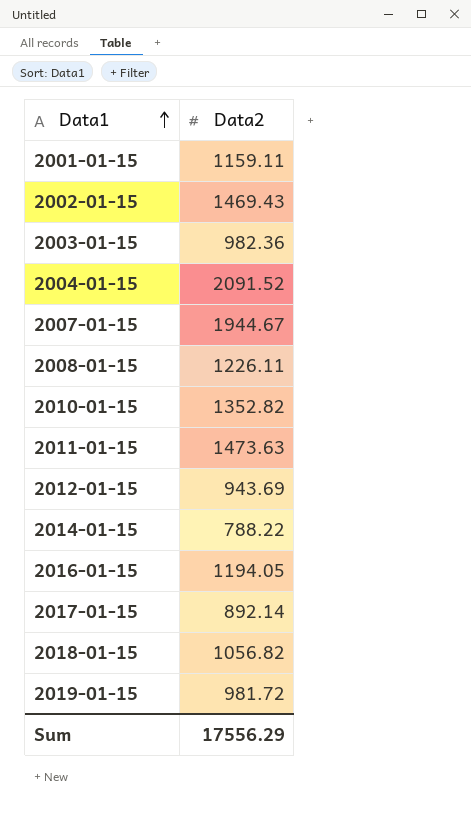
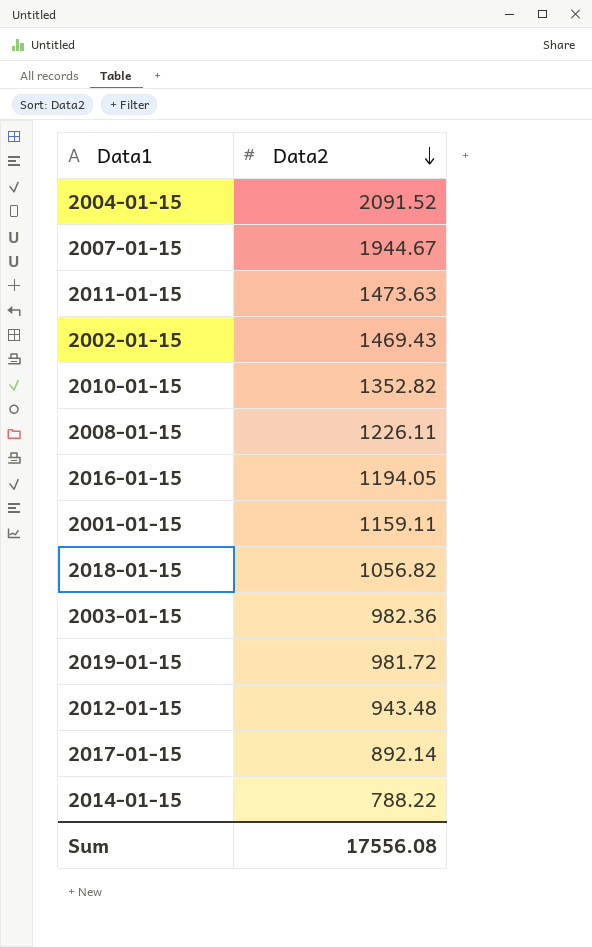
row order: Data1 ascending -> Data2 descending
2012-01-15 | Data2: 943.69 -> 943.48
Sum | Data2: 17556.29 -> 17556.08

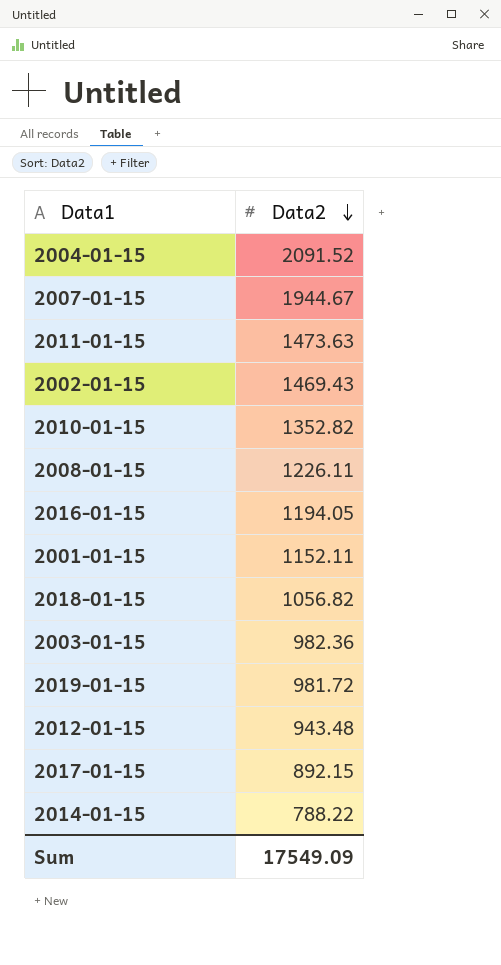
2001-01-15 | Data2: 1159.11 -> 1152.11
2017-01-15 | Data2: 892.14 -> 892.15
Sum | Data2: 17556.08 -> 17549.09

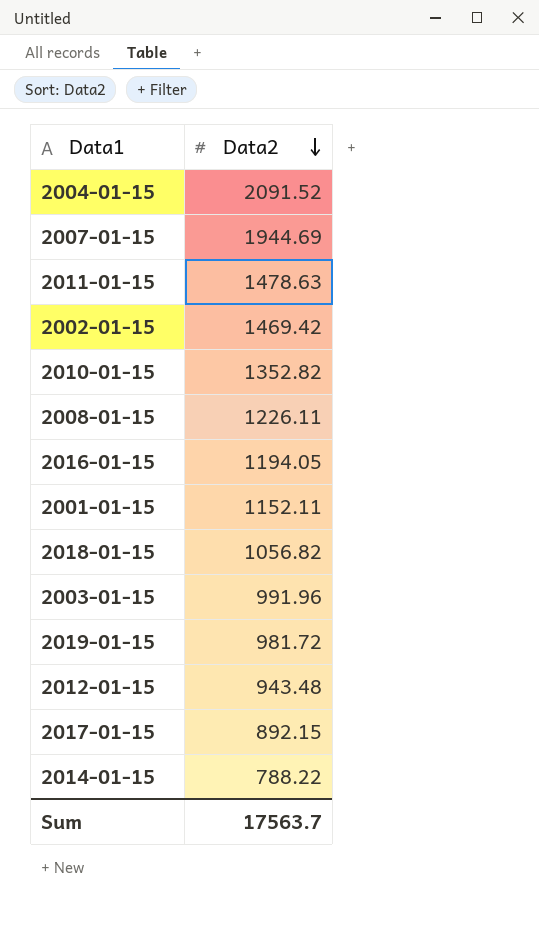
2007-01-15 | Data2: 1944.67 -> 1944.69
2011-01-15 | Data2: 1473.63 -> 1478.63
2002-01-15 | Data2: 1469.43 -> 1469.42
2003-01-15 | Data2: 982.36 -> 991.96
Sum | Data2: 17549.09 -> 17563.7

